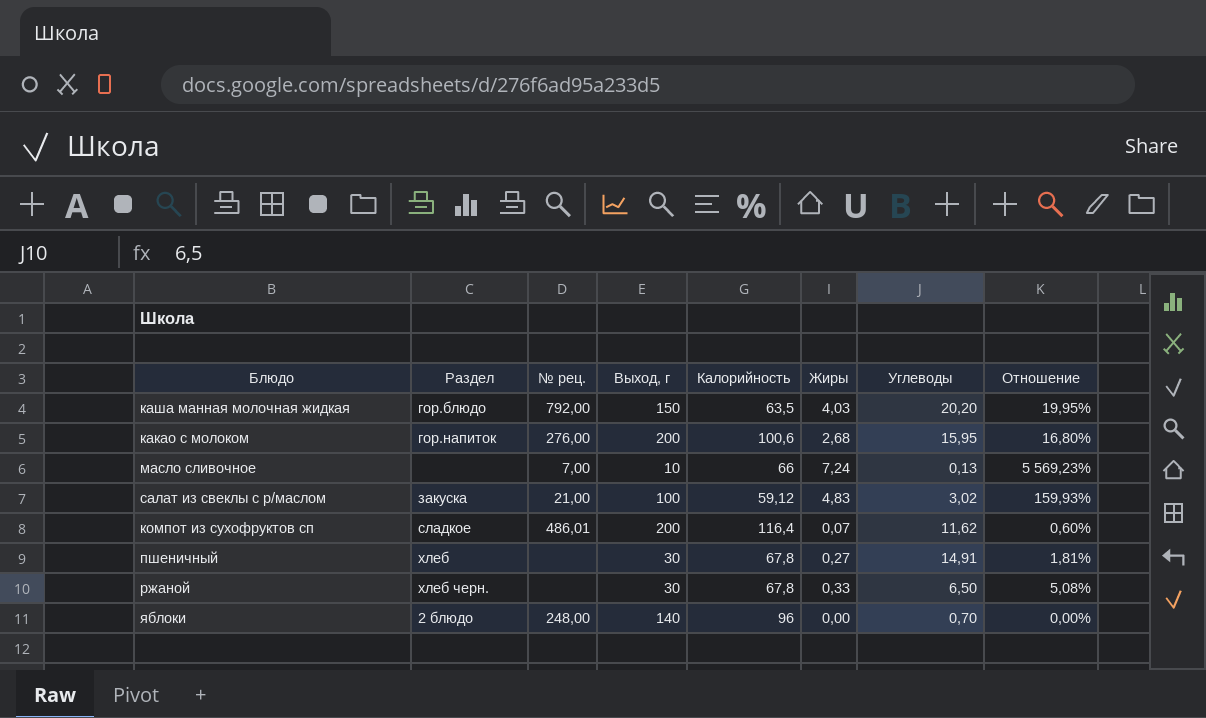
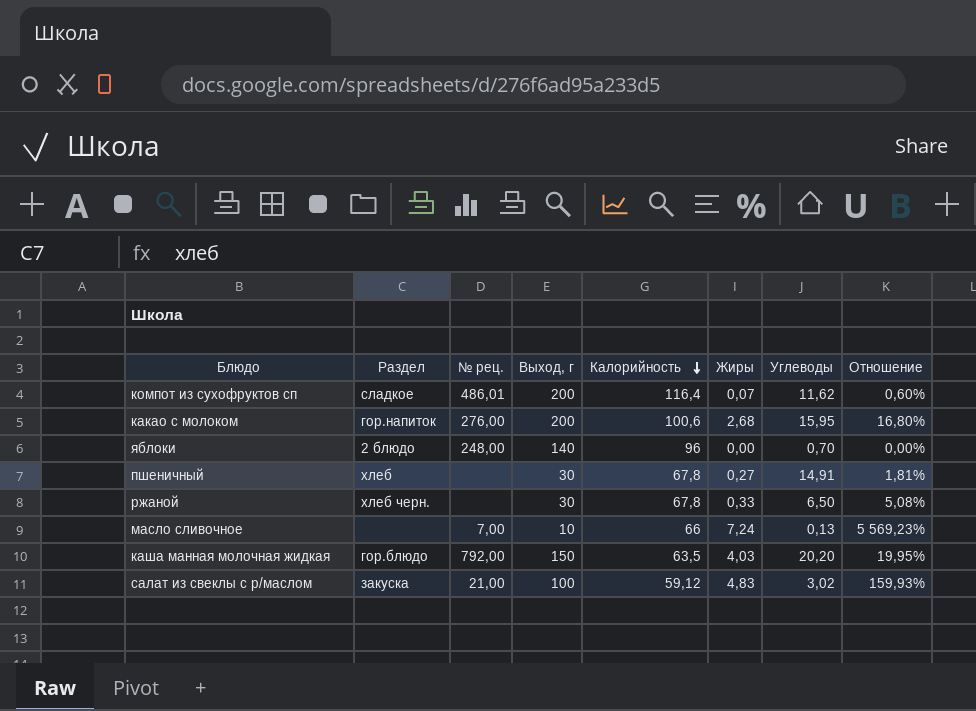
row order: none -> Калорийность descending

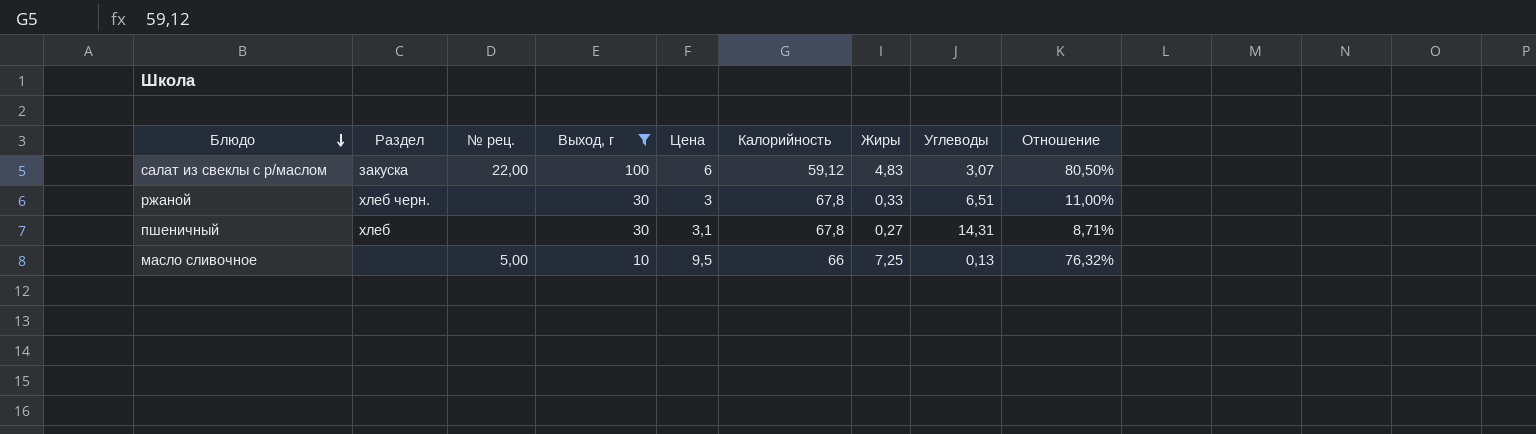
filter: none -> Выход, г <= 100
row order: Калорийность descending -> Блюдо descending
column Цена | position: none -> 5
column Отношение | formula: [Жиры] / [Углеводы] -> [Жиры] / [Цена]
салат из свеклы с р/маслом | № рец.: 21,00 -> 22,00
салат из свеклы с р/маслом | Углеводы: 3,02 -> 3,07
ржаной | Углеводы: 6,50 -> 6,51
пшеничный | Углеводы: 14,91 -> 14,31
масло сливочное | № рец.: 7,00 -> 5,00
масло сливочное | Жиры: 7,24 -> 7,25

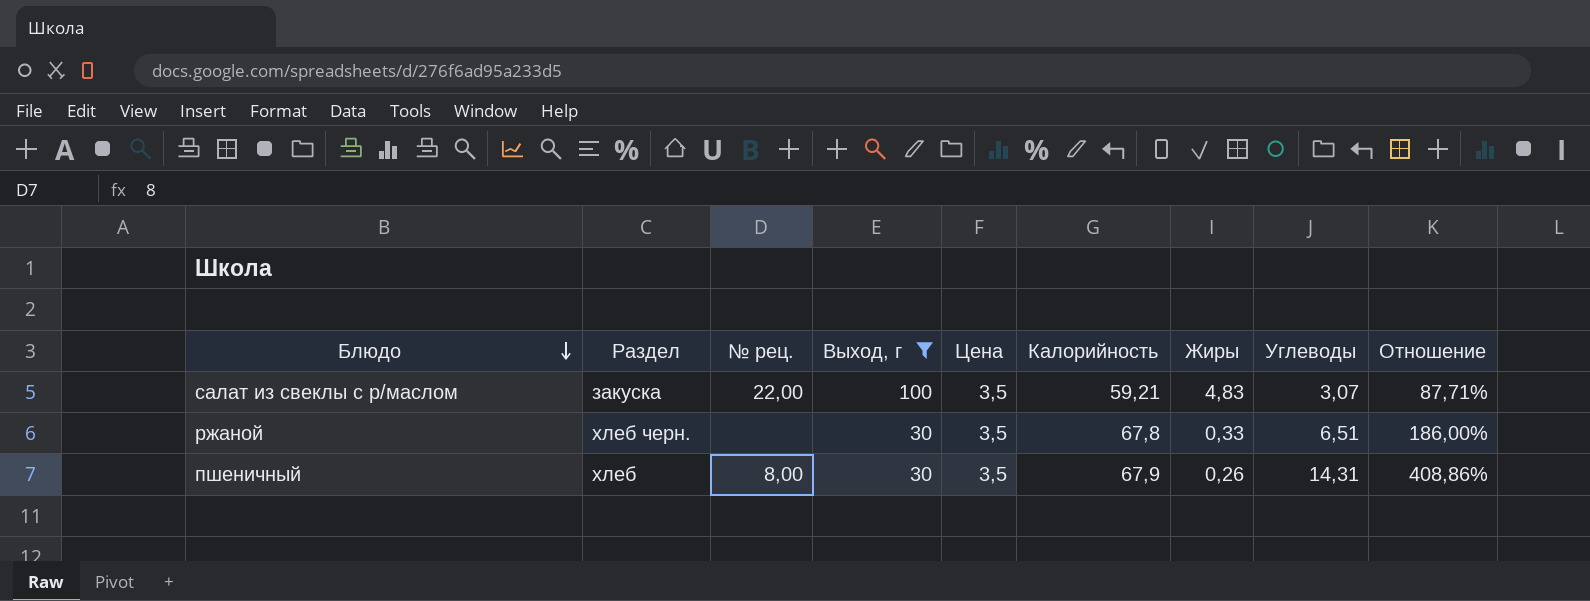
column Отношение | formula: [Жиры] / [Цена] -> [Углеводы] / [Цена]
row масло сливочное: none | 5,00 | 10 | 9,5 | 66 | 7,25 | 0,13 | 76,32% -> none
салат из свеклы с р/маслом | Цена: 6 -> 3,5
салат из свеклы с р/маслом | Калорийность: 59,12 -> 59,21
ржаной | Цена: 3 -> 3,5
пшеничный | № рец.: none -> 8,00
пшеничный | Цена: 3,1 -> 3,5
пшеничный | Калорийность: 67,8 -> 67,9
пшеничный | Жиры: 0,27 -> 0,26

